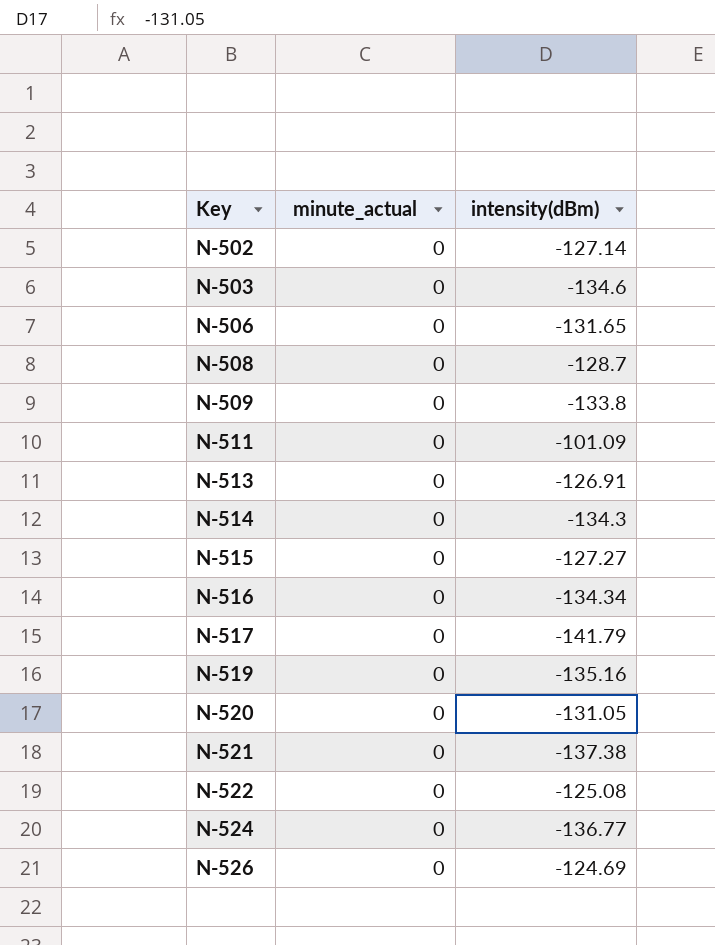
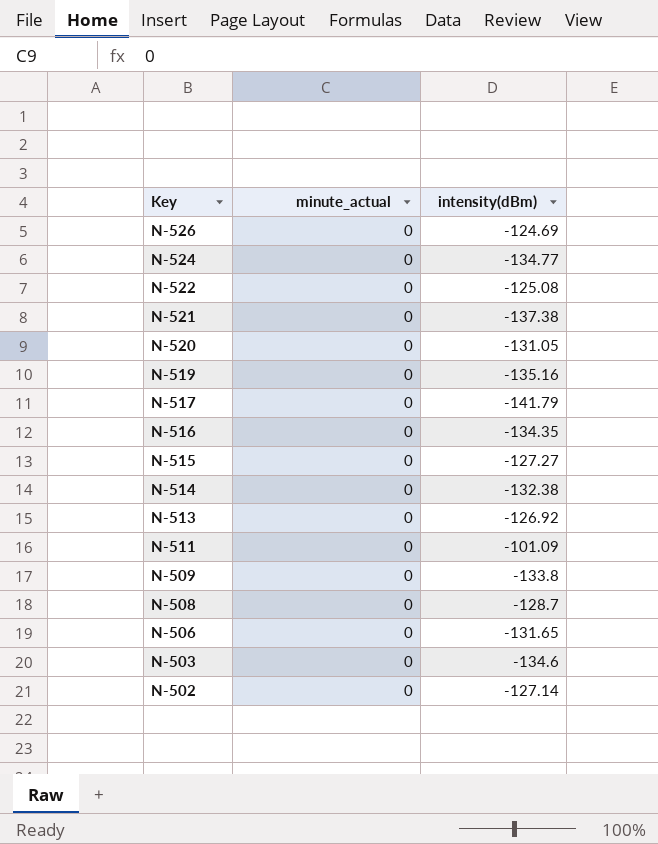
row order: Key ascending -> Key descending
N-524 | intensity(dBm): -136.77 -> -134.77
N-516 | intensity(dBm): -134.34 -> -134.35
N-514 | intensity(dBm): -134.3 -> -132.38
N-513 | intensity(dBm): -126.91 -> -126.92

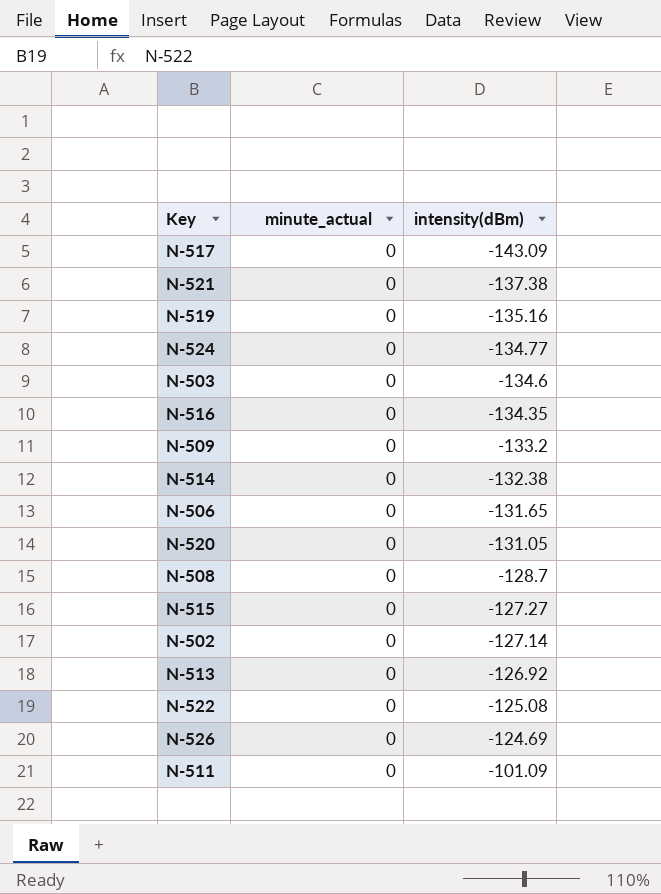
row order: Key descending -> intensity(dBm) ascending
N-517 | intensity(dBm): -141.79 -> -143.09
N-509 | intensity(dBm): -133.8 -> -133.2

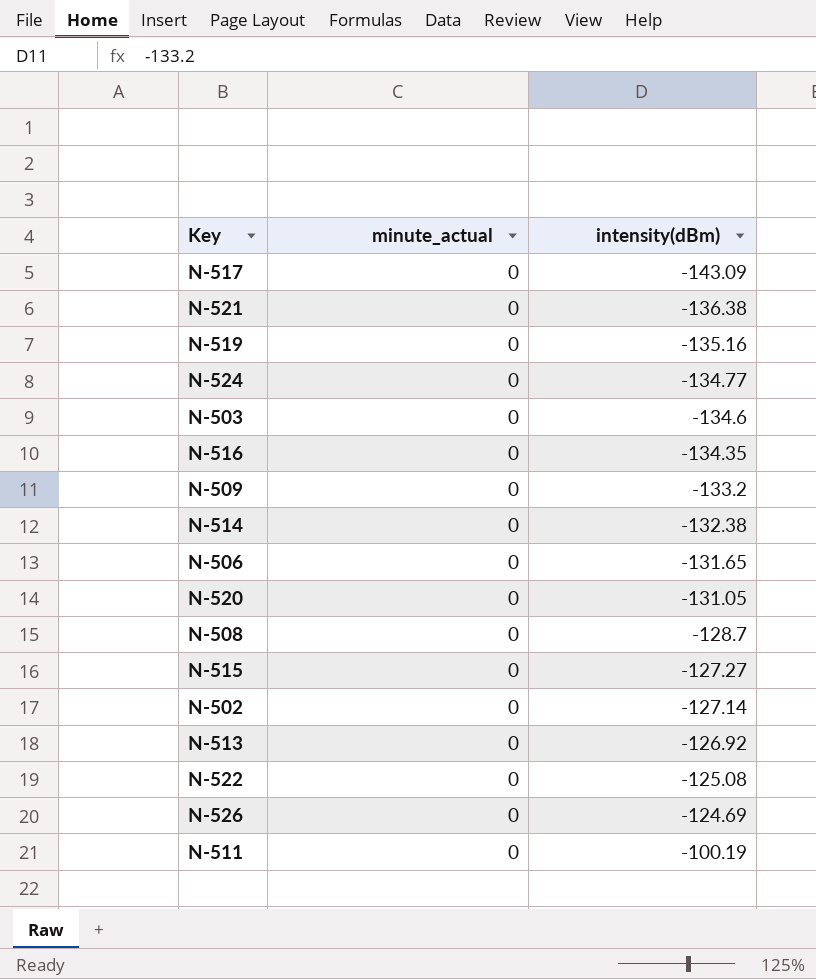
N-521 | intensity(dBm): -137.38 -> -136.38
N-511 | intensity(dBm): -101.09 -> -100.19

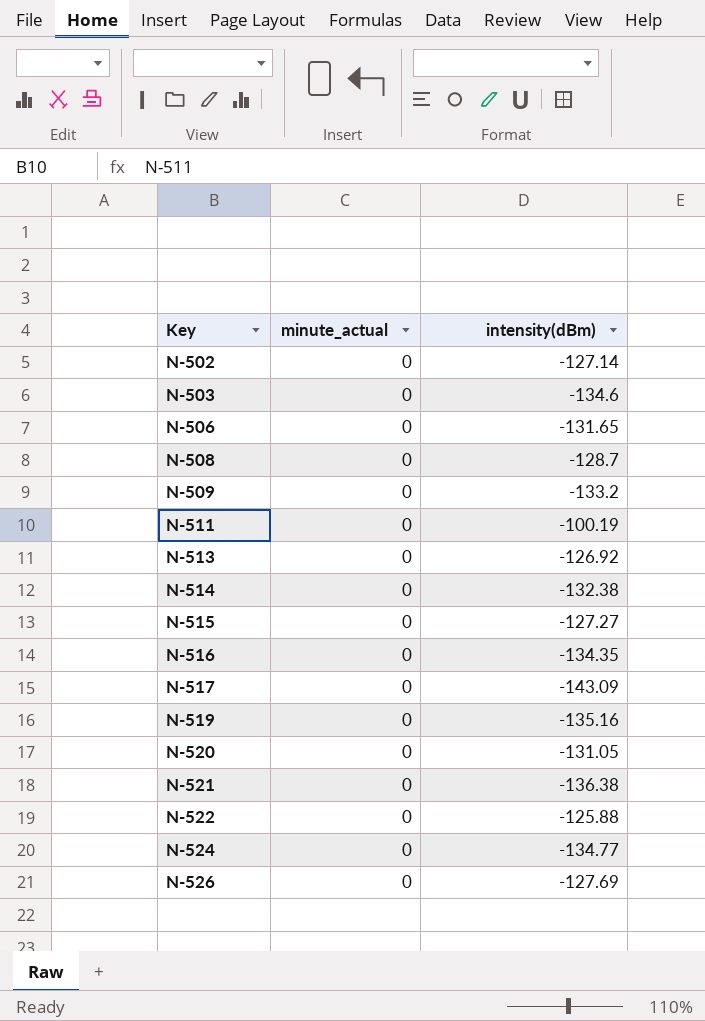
row order: intensity(dBm) ascending -> Key ascending
N-522 | intensity(dBm): -125.08 -> -125.88
N-526 | intensity(dBm): -124.69 -> -127.69

